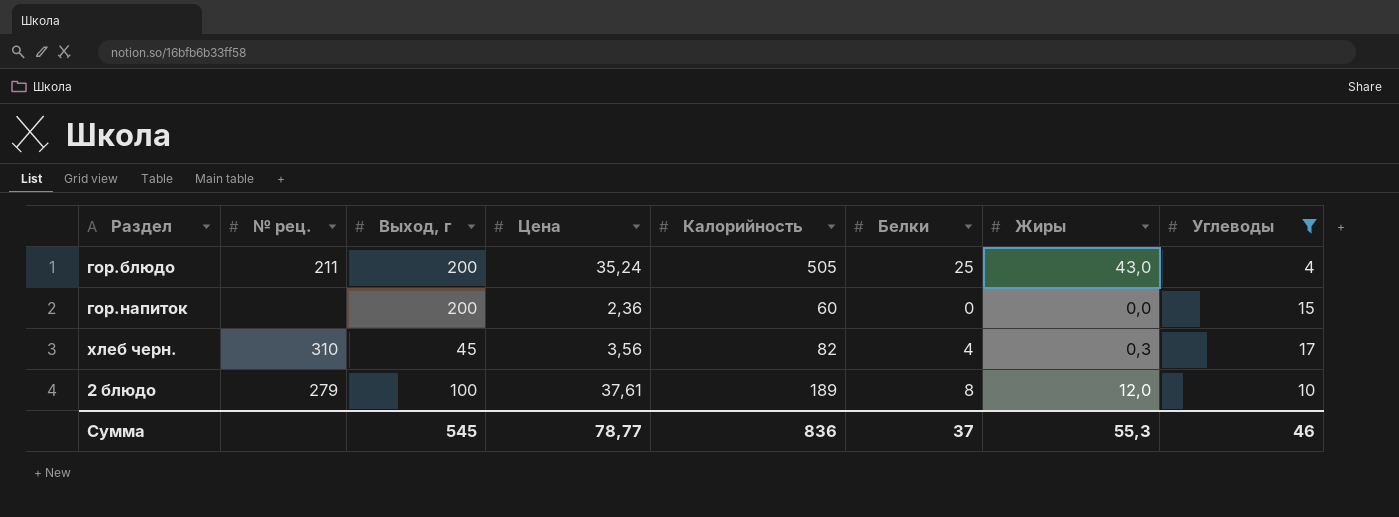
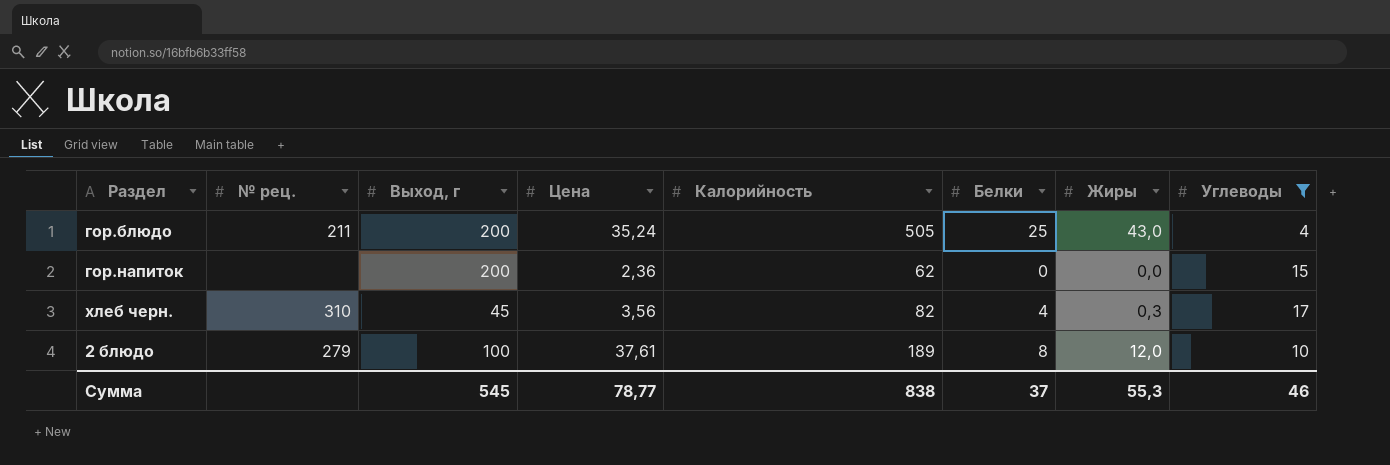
гор.напиток | Калорийность: 60 -> 62
Сумма | Калорийность: 836 -> 838

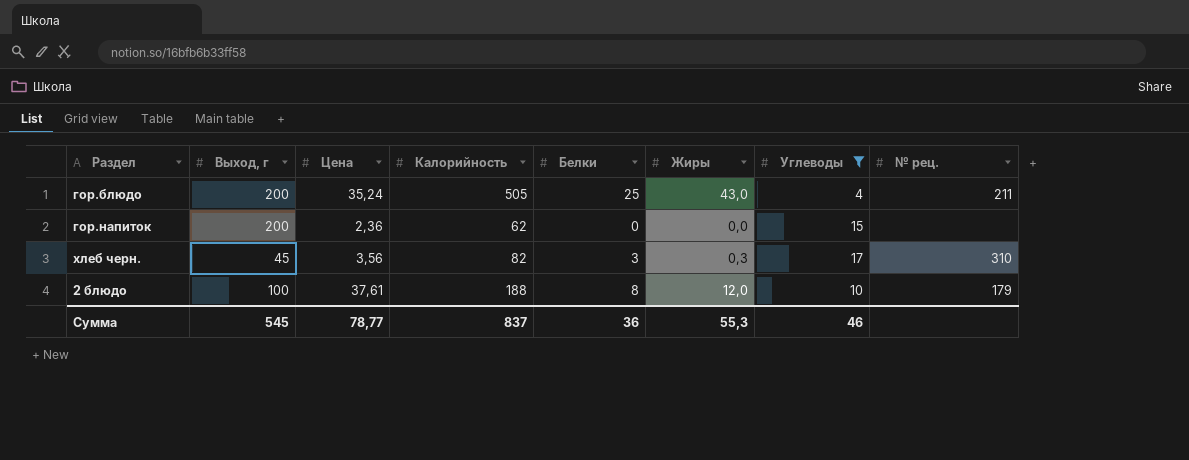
column № рец. | position: 2 -> 8
хлеб черн. | Белки: 4 -> 3
2 блюдо | Калорийность: 189 -> 188
2 блюдо | № рец.: 279 -> 179
Сумма | Калорийность: 838 -> 837
Сумма | Белки: 37 -> 36

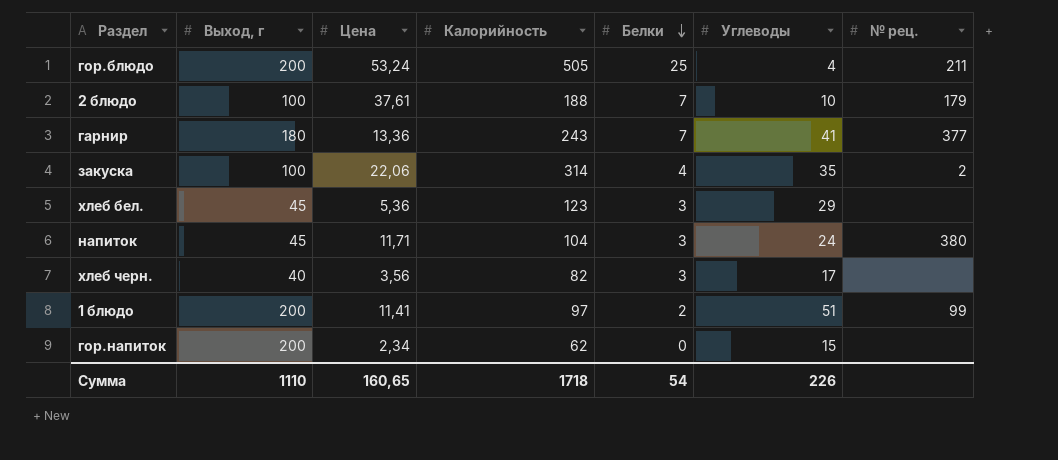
filter: Углеводы <= 17 -> none
row order: none -> Белки descending
column Жиры | position: 6 -> none
гор.блюдо | Цена: 35,24 -> 53,24
2 блюдо | Белки: 8 -> 7
хлеб черн. | Выход, г: 45 -> 40
хлеб черн. | № рец.: 310 -> none
гор.напиток | Цена: 2,36 -> 2,34
Сумма | Выход, г: 545 -> 1110
Сумма | Цена: 78,77 -> 160,65
Сумма | Калорийность: 837 -> 1718
Сумма | Белки: 36 -> 54
Сумма | Углеводы: 46 -> 226

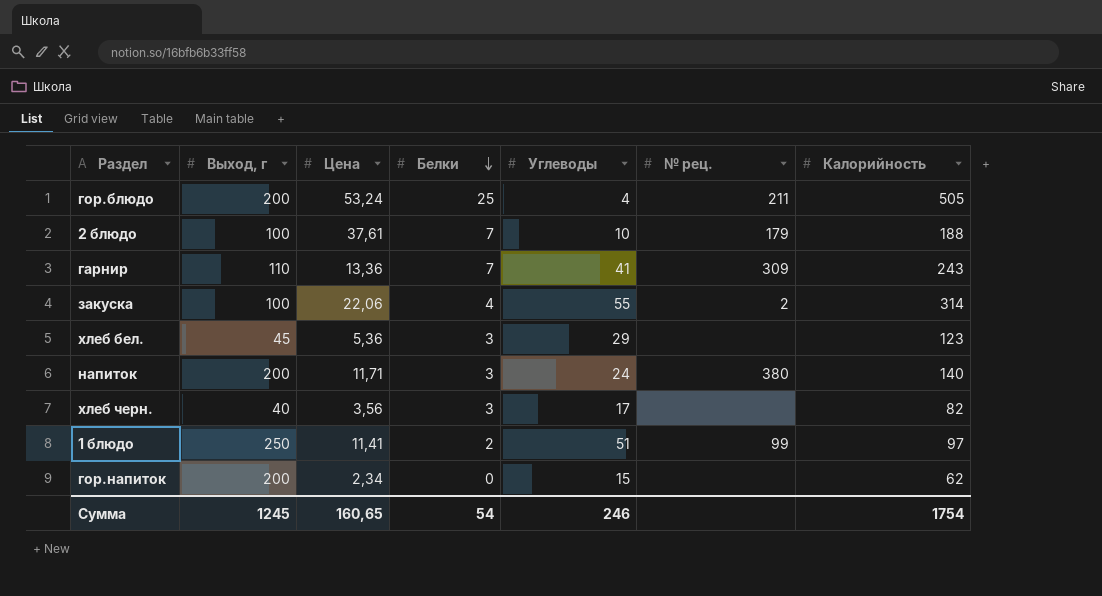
column Калорийность | position: 4 -> 7
гарнир | Выход, г: 180 -> 110
гарнир | № рец.: 377 -> 309
закуска | Углеводы: 35 -> 55
напиток | Выход, г: 45 -> 200
напиток | Калорийность: 104 -> 140
1 блюдо | Выход, г: 200 -> 250
Сумма | Выход, г: 1110 -> 1245
Сумма | Углеводы: 226 -> 246
Сумма | Калорийность: 1718 -> 1754

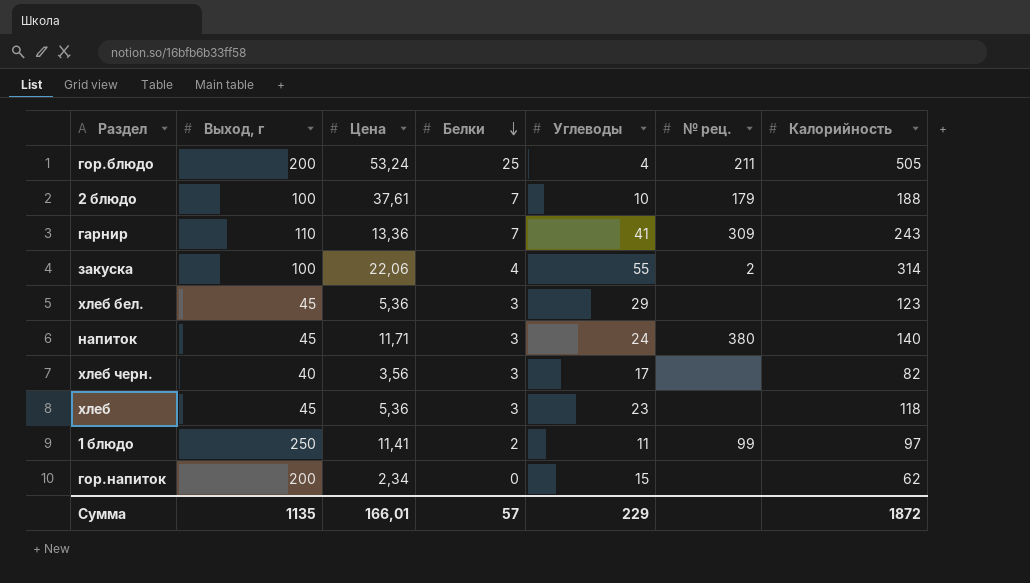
напиток | Выход, г: 200 -> 45
row хлеб: none -> 45 | 5,36 | 3 | 23 | none | 118
1 блюдо | Углеводы: 51 -> 11
Сумма | Выход, г: 1245 -> 1135
Сумма | Цена: 160,65 -> 166,01
Сумма | Белки: 54 -> 57
Сумма | Углеводы: 246 -> 229
Сумма | Калорийность: 1754 -> 1872

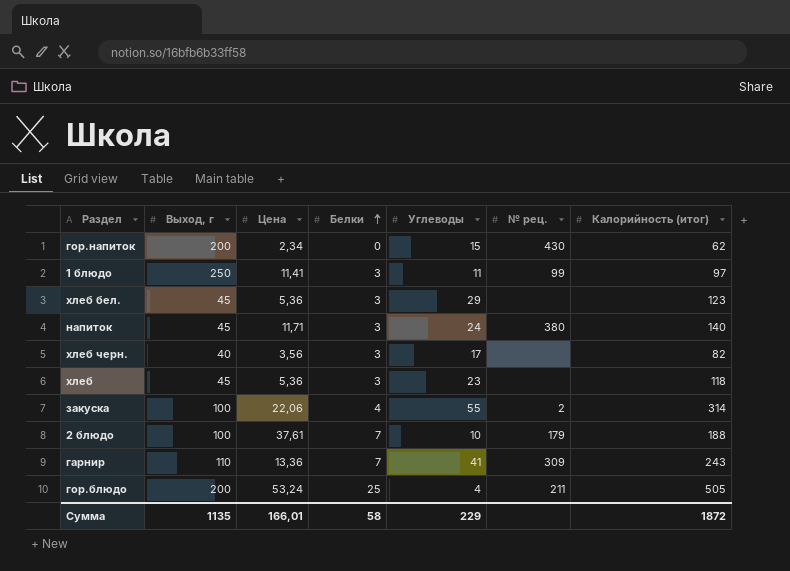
row order: Белки descending -> Белки ascending
column name: Калорийность -> Калорийность (итог)
гор.напиток | № рец.: none -> 430
1 блюдо | Белки: 2 -> 3
Сумма | Белки: 57 -> 58

